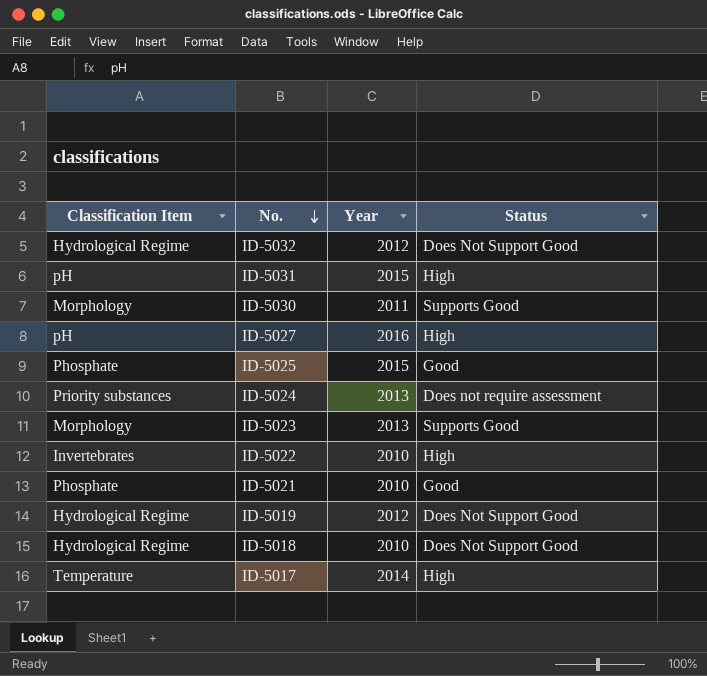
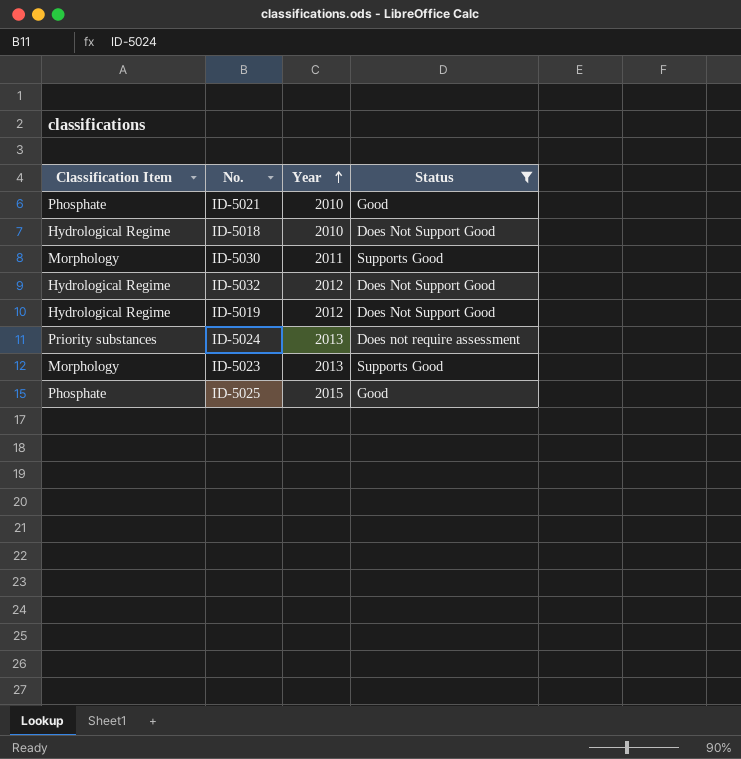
filter: none -> Status != High
row order: No. descending -> Year ascending

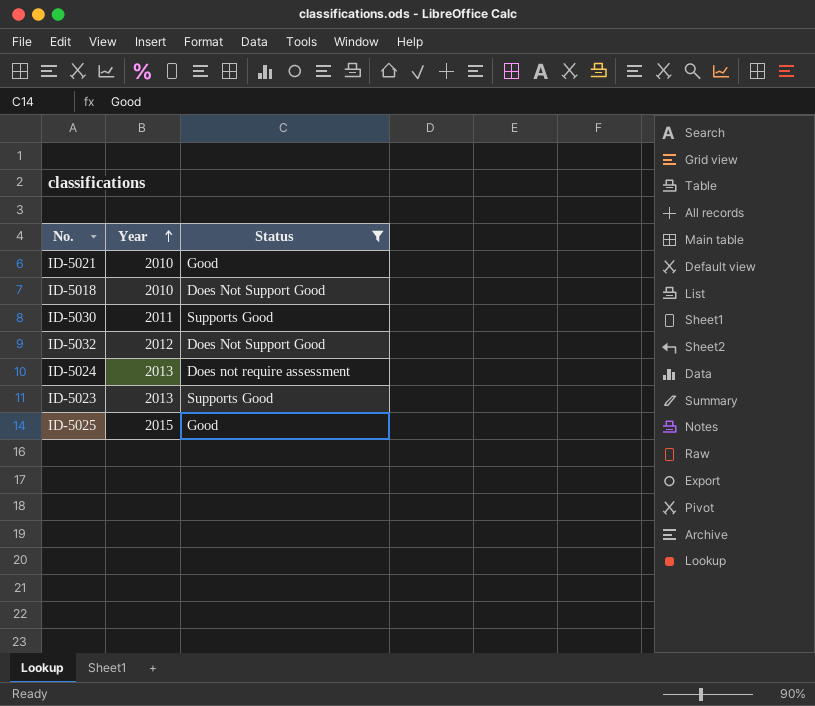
column Classification Item | position: 1 -> none
row ID-5019: Hydrological Regime | 2012 | Does Not Support Good -> none

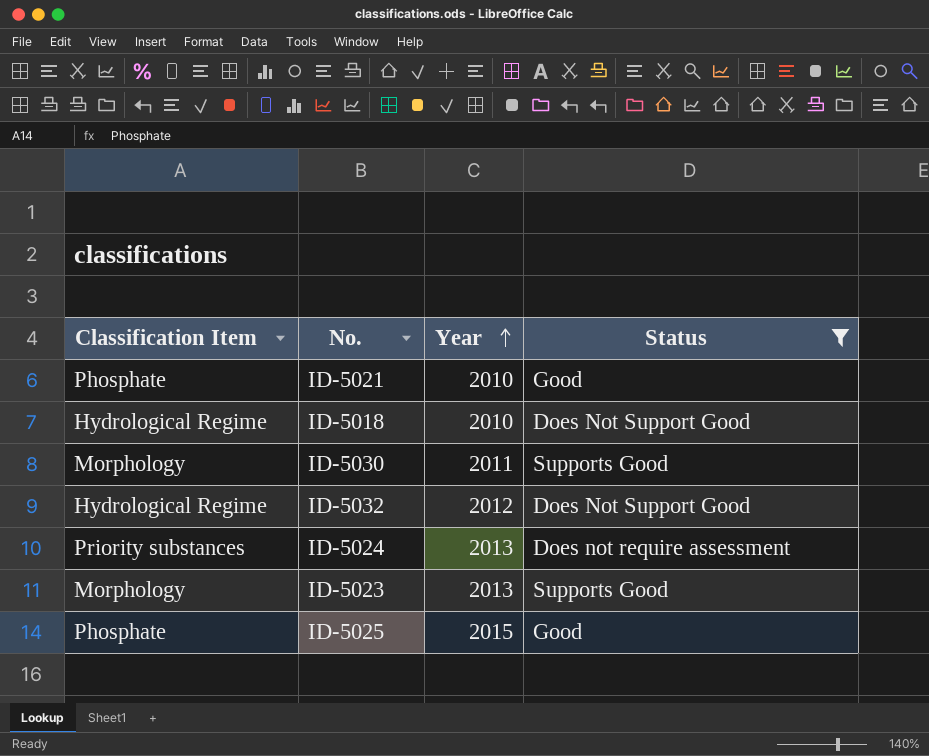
column Classification Item | position: none -> 1

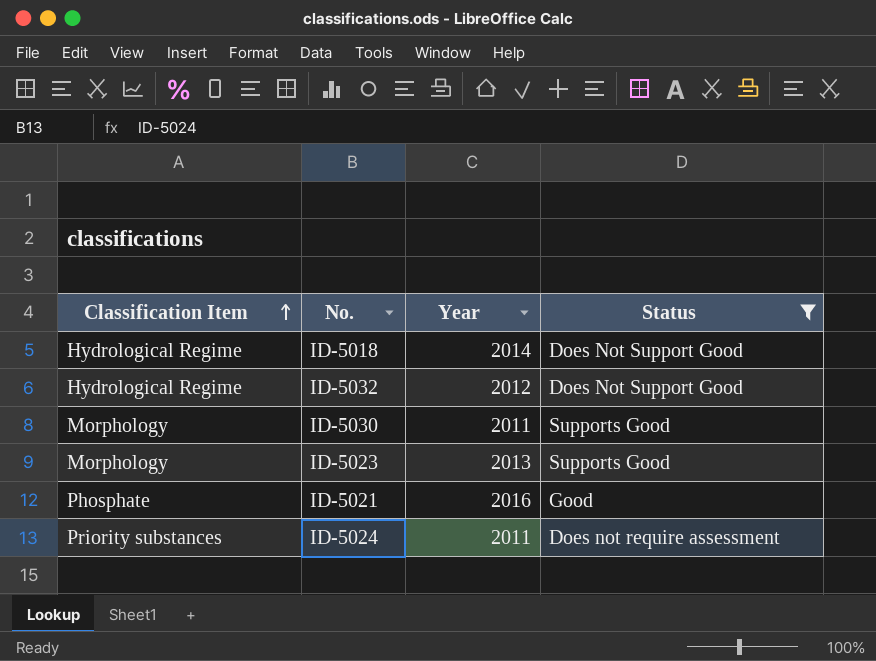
row order: Year ascending -> Classification Item ascending
row ID-5025: Phosphate | 2015 | Good -> none
ID-5018 | Year: 2010 -> 2014
ID-5021 | Year: 2010 -> 2016
ID-5024 | Year: 2013 -> 2011

